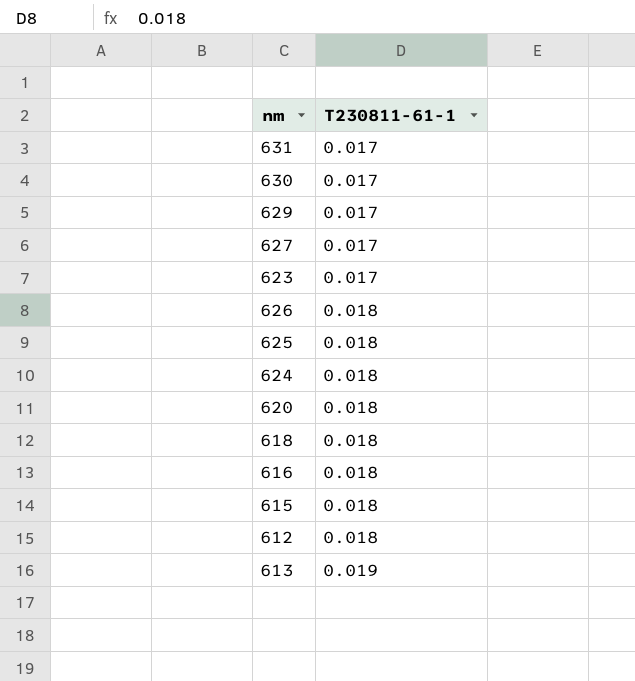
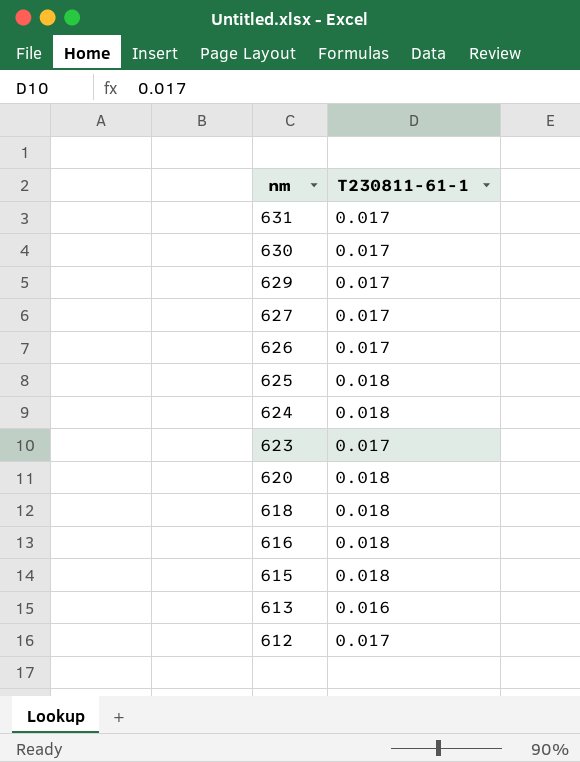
row order: T230811-61-1 ascending -> nm descending
626 | T230811-61-1: 0.018 -> 0.017
613 | T230811-61-1: 0.019 -> 0.016
612 | T230811-61-1: 0.018 -> 0.017

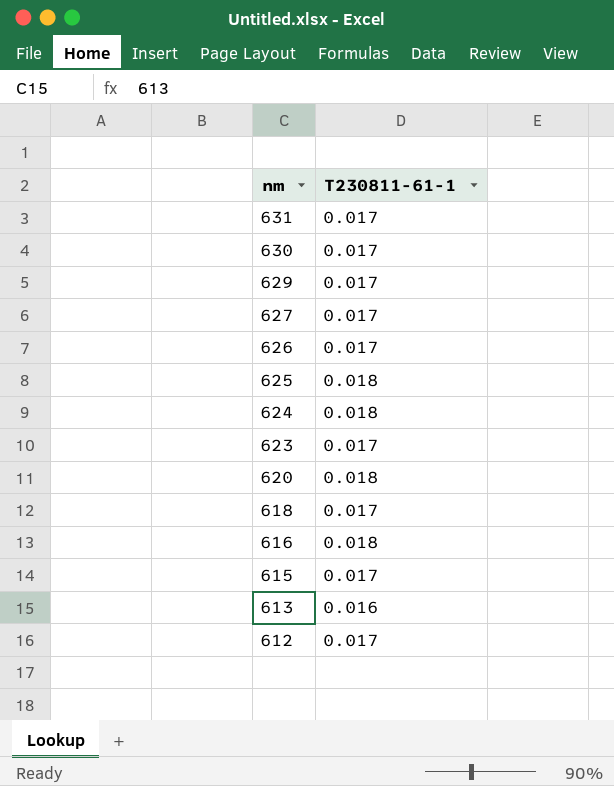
618 | T230811-61-1: 0.018 -> 0.017
615 | T230811-61-1: 0.018 -> 0.017

